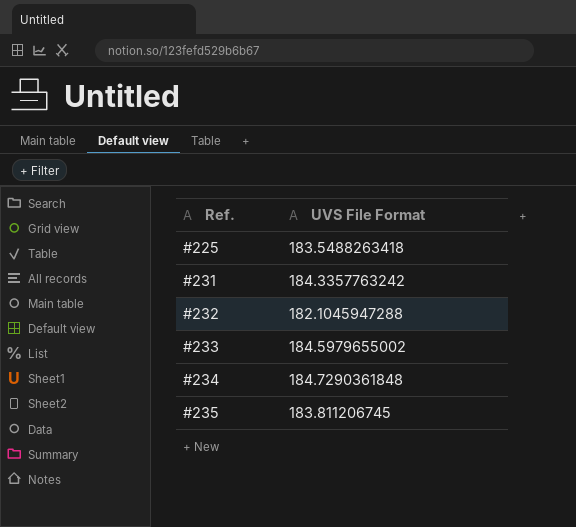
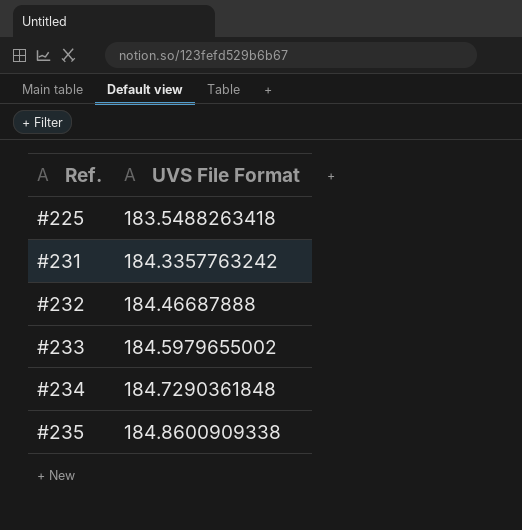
#232 | UVS File Format: 182.1045947288 -> 184.46687888
#235 | UVS File Format: 183.811206745 -> 184.8600909338

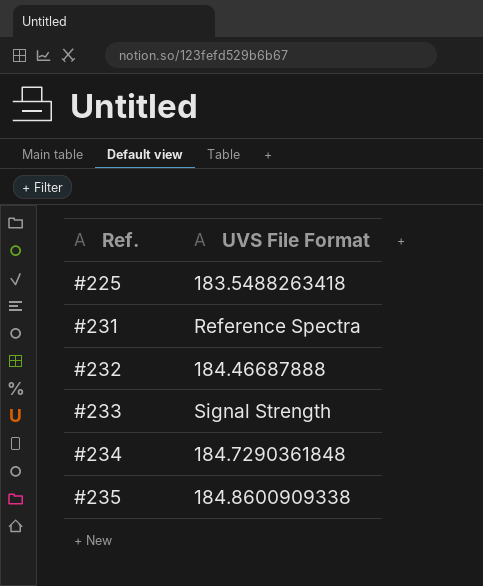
#231 | UVS File Format: 184.3357763242 -> Reference Spectra
#233 | UVS File Format: 184.5979655002 -> Signal Strength

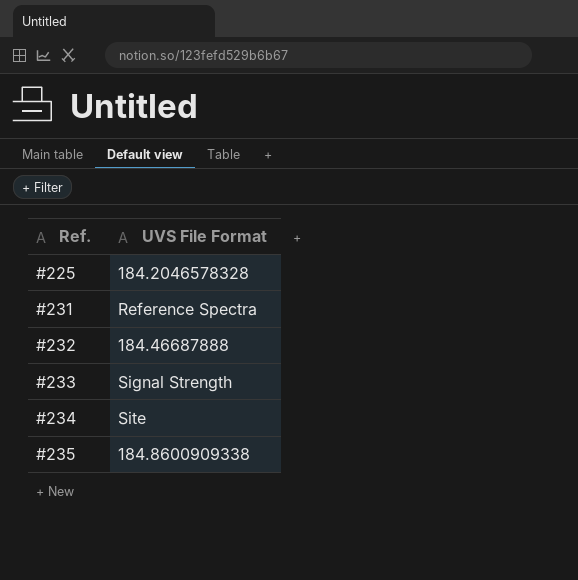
#225 | UVS File Format: 183.5488263418 -> 184.2046578328
#234 | UVS File Format: 184.7290361848 -> Site

